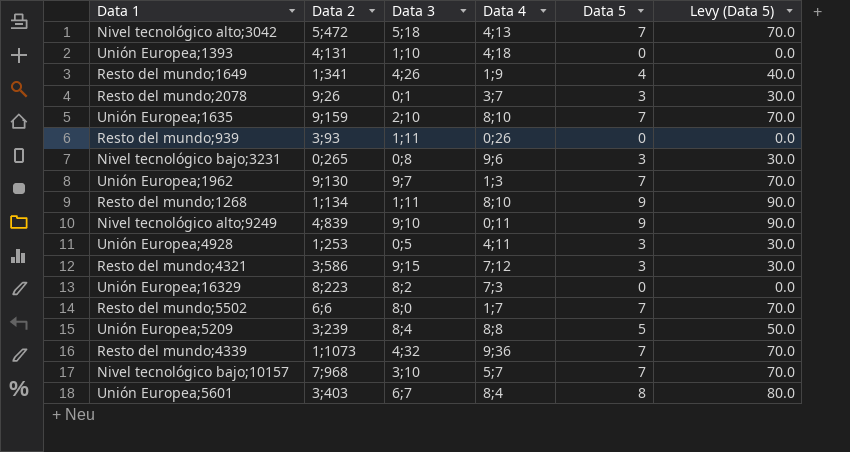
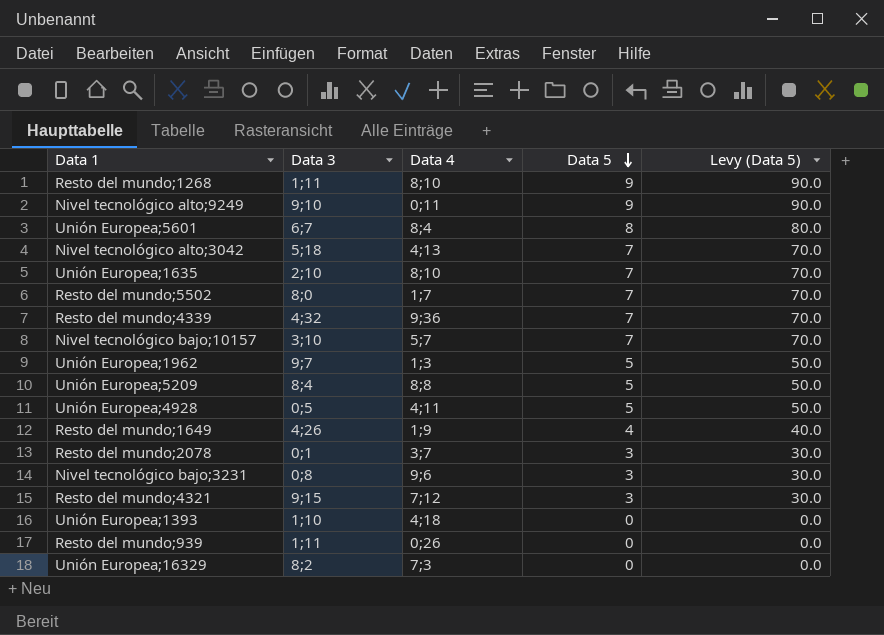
row order: none -> Data 5 descending
column Data 2 | position: 2 -> none
Unión Europea;1962 | Data 5: 7 -> 5
Unión Europea;1962 | Levy (Data 5): 70.0 -> 50.0
Unión Europea;4928 | Data 5: 3 -> 5
Unión Europea;4928 | Levy (Data 5): 30.0 -> 50.0

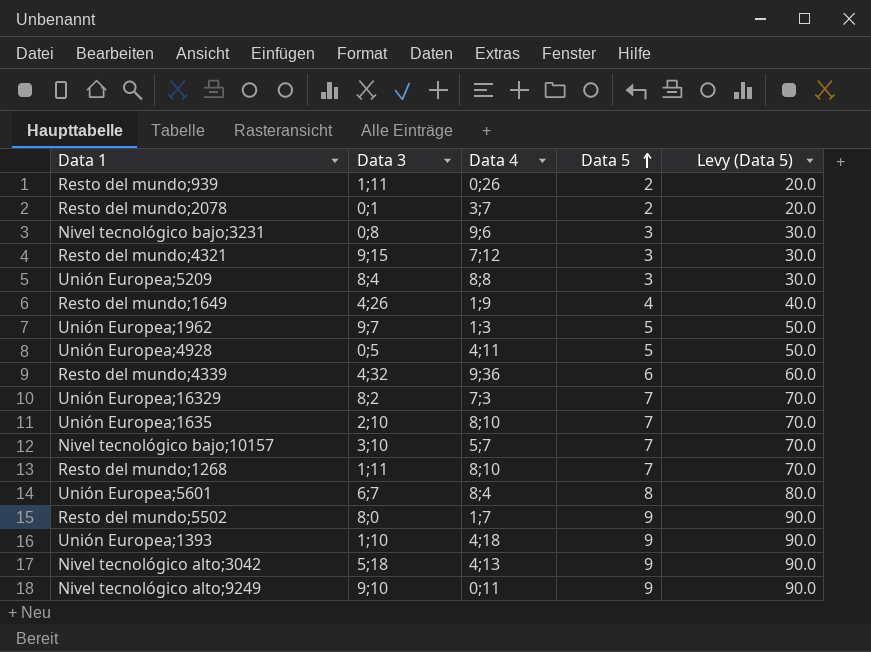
row order: Data 5 descending -> Data 5 ascending
Resto del mundo;939 | Data 5: 0 -> 2
Resto del mundo;939 | Levy (Data 5): 0.0 -> 20.0
Resto del mundo;2078 | Data 5: 3 -> 2
Resto del mundo;2078 | Levy (Data 5): 30.0 -> 20.0
Unión Europea;5209 | Data 5: 5 -> 3
Unión Europea;5209 | Levy (Data 5): 50.0 -> 30.0
Resto del mundo;4339 | Data 5: 7 -> 6
Resto del mundo;4339 | Levy (Data 5): 70.0 -> 60.0
Unión Europea;16329 | Data 5: 0 -> 7
Unión Europea;16329 | Levy (Data 5): 0.0 -> 70.0
Resto del mundo;1268 | Data 5: 9 -> 7
Resto del mundo;1268 | Levy (Data 5): 90.0 -> 70.0
Resto del mundo;5502 | Data 5: 7 -> 9
Resto del mundo;5502 | Levy (Data 5): 70.0 -> 90.0
Unión Europea;1393 | Data 5: 0 -> 9
Unión Europea;1393 | Levy (Data 5): 0.0 -> 90.0
Nivel tecnológico alto;3042 | Data 5: 7 -> 9
Nivel tecnológico alto;3042 | Levy (Data 5): 70.0 -> 90.0

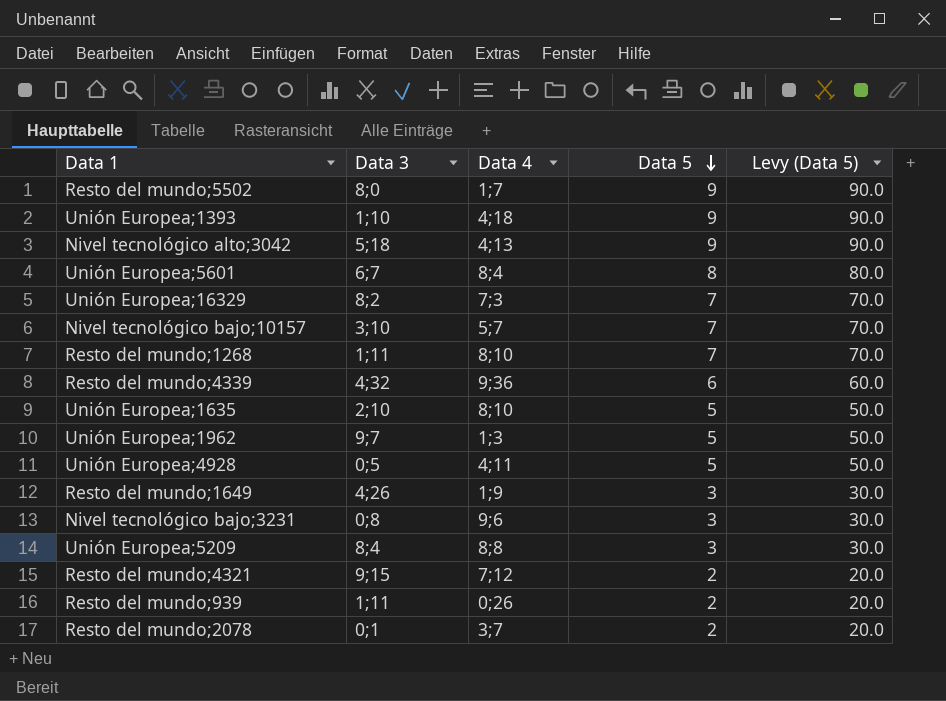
row order: Data 5 ascending -> Data 5 descending
row Nivel tecnológico alto;9249: 9;10 | 0;11 | 9 | 90.0 -> none
Unión Europea;1635 | Data 5: 7 -> 5
Unión Europea;1635 | Levy (Data 5): 70.0 -> 50.0
Resto del mundo;1649 | Data 5: 4 -> 3
Resto del mundo;1649 | Levy (Data 5): 40.0 -> 30.0
Resto del mundo;4321 | Data 5: 3 -> 2
Resto del mundo;4321 | Levy (Data 5): 30.0 -> 20.0

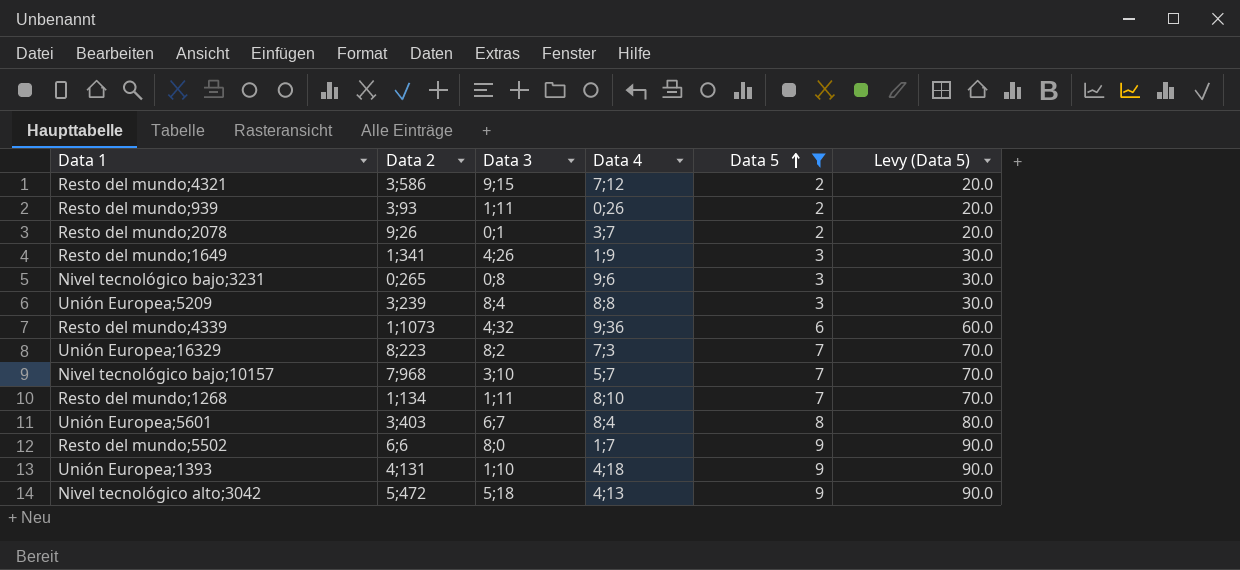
filter: none -> Data 5 != 5
row order: Data 5 descending -> Data 5 ascending
column Data 2 | position: none -> 2

